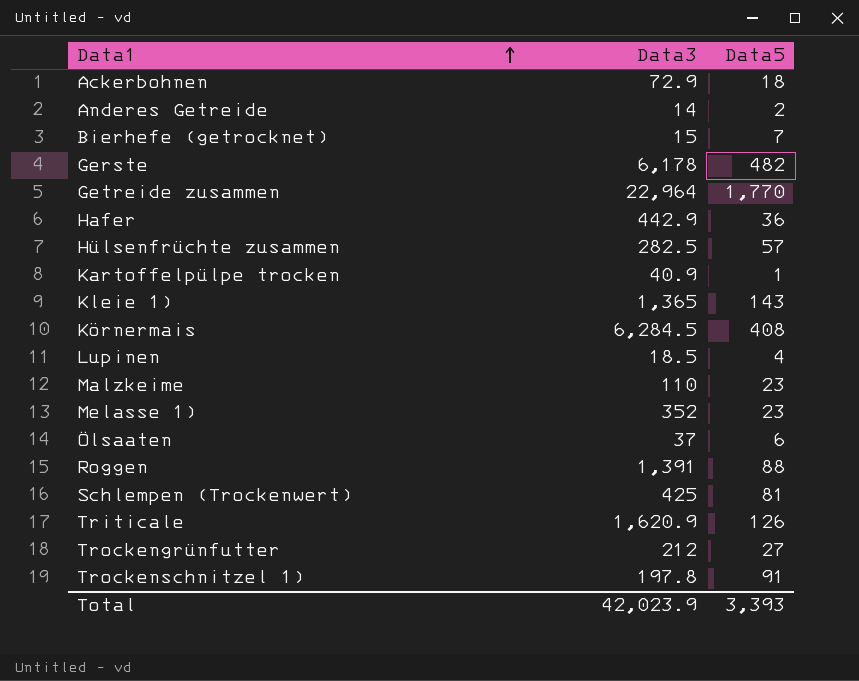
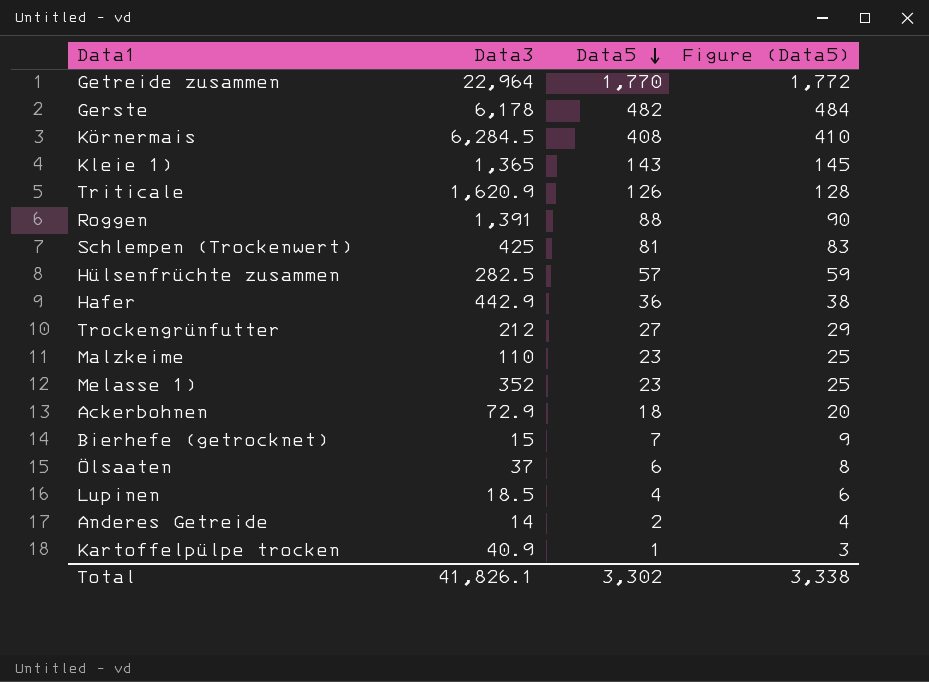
row order: Data1 ascending -> Data5 descending
column Figure (Data5) | formula: none -> [Data5] + 2
row Trockenschnitzel 1): 197.8 | 91 -> none
Total | Data3: 42,023.9 -> 41,826.1
Total | Data5: 3,393 -> 3,302

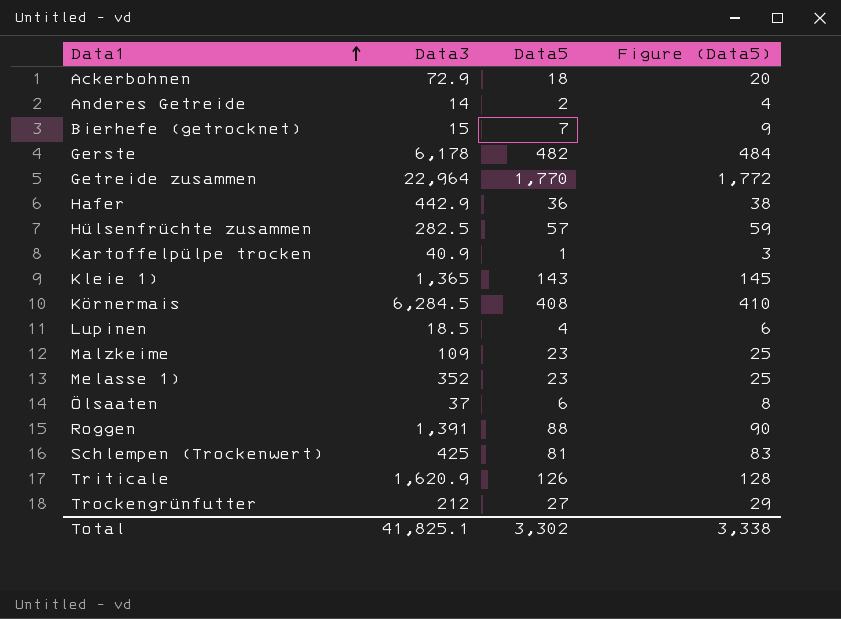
row order: Data5 descending -> Data1 ascending
Malzkeime | Data3: 110 -> 109
Total | Data3: 41,826.1 -> 41,825.1

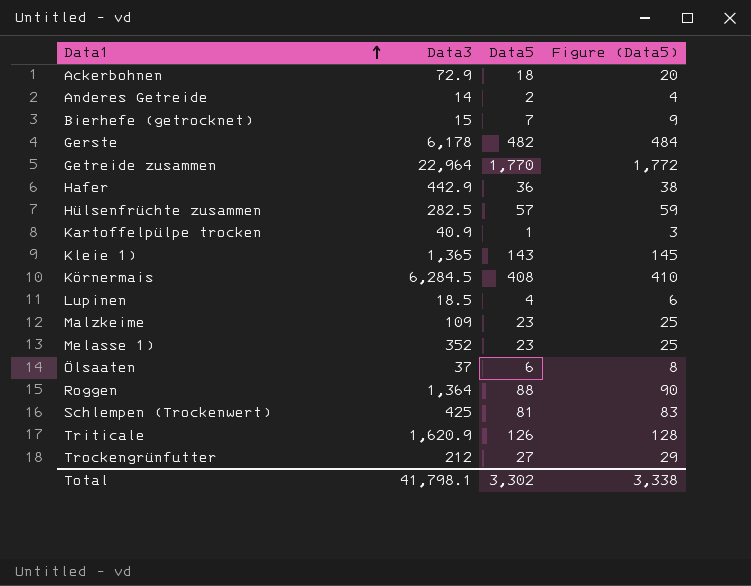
Roggen | Data3: 1,391 -> 1,364
Total | Data3: 41,825.1 -> 41,798.1

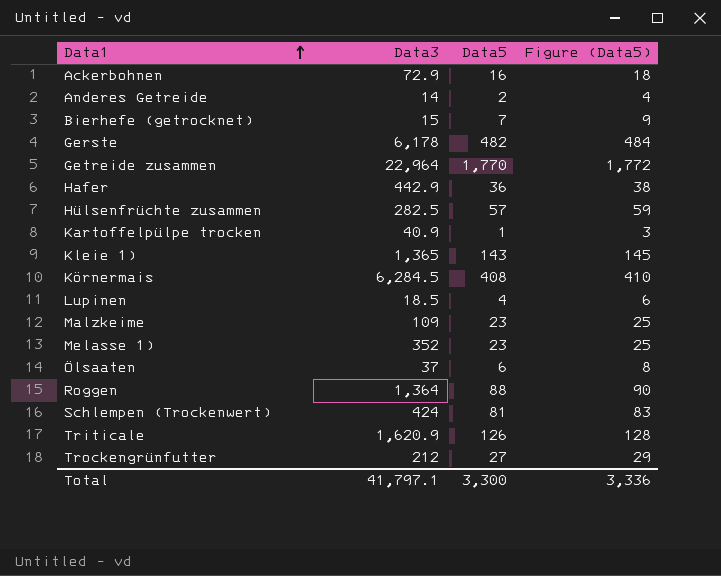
Ackerbohnen | Data5: 18 -> 16
Ackerbohnen | Figure (Data5): 20 -> 18
Schlempen (Trockenwert) | Data3: 425 -> 424
Total | Data3: 41,798.1 -> 41,797.1
Total | Data5: 3,302 -> 3,300
Total | Figure (Data5): 3,338 -> 3,336

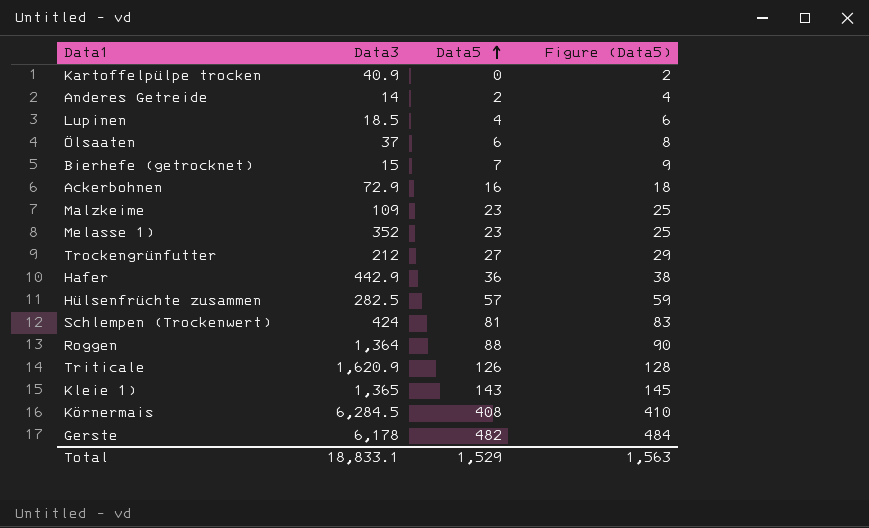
row order: Data1 ascending -> Data5 ascending
row Getreide zusammen: 22,964 | 1,770 | 1,772 -> none
Kartoffelpülpe trocken | Data5: 1 -> 0
Kartoffelpülpe trocken | Figure (Data5): 3 -> 2
Total | Data3: 41,797.1 -> 18,833.1
Total | Data5: 3,300 -> 1,529
Total | Figure (Data5): 3,336 -> 1,563

